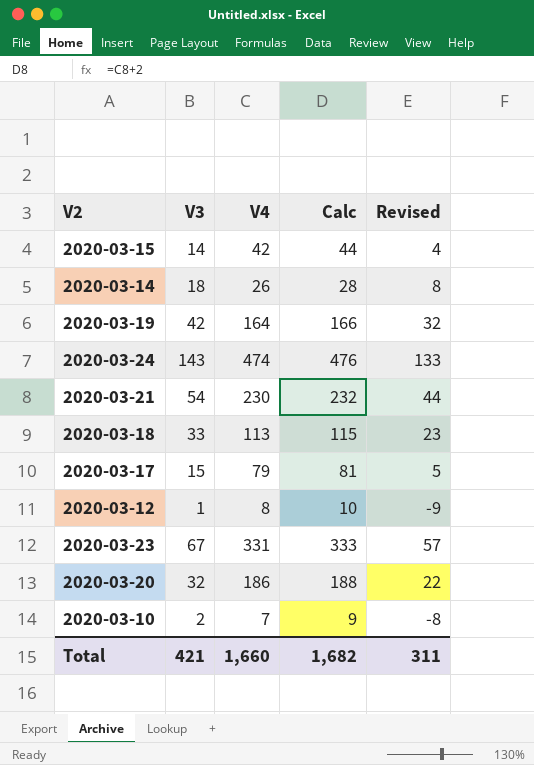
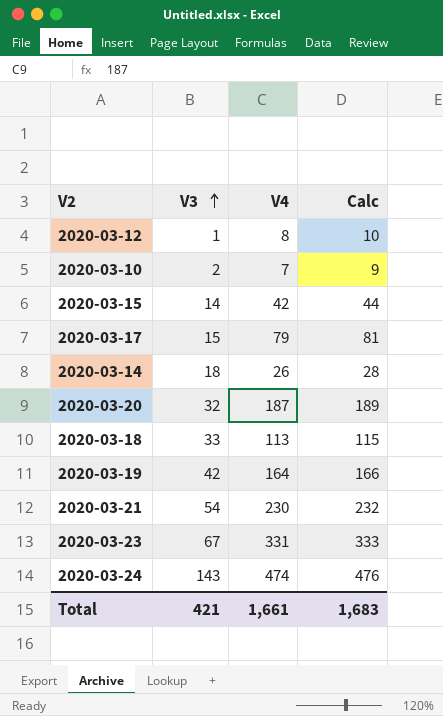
row order: none -> V3 ascending
column Revised | formula: [V3] - 10 -> none
2020-03-20 | V4: 186 -> 187
2020-03-20 | Calc: 188 -> 189
Total | V4: 1,660 -> 1,661
Total | Calc: 1,682 -> 1,683

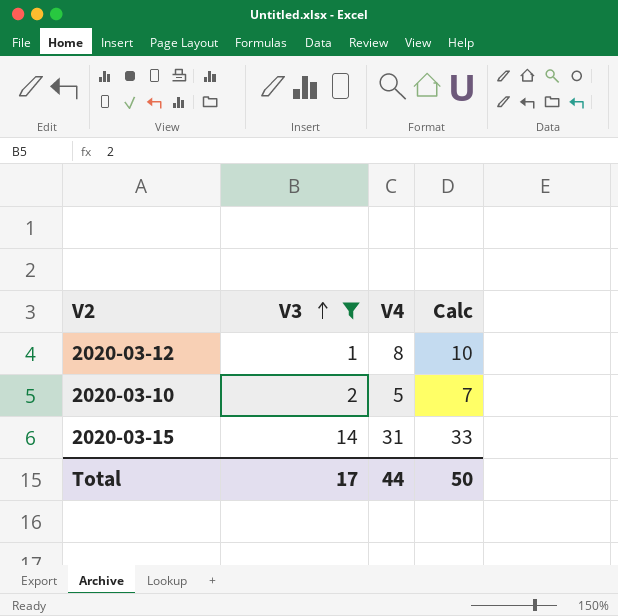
filter: none -> V3 <= 14
2020-03-10 | V4: 7 -> 5
2020-03-10 | Calc: 9 -> 7
2020-03-15 | V4: 42 -> 31
2020-03-15 | Calc: 44 -> 33
Total | V3: 421 -> 17
Total | V4: 1,661 -> 44
Total | Calc: 1,683 -> 50

